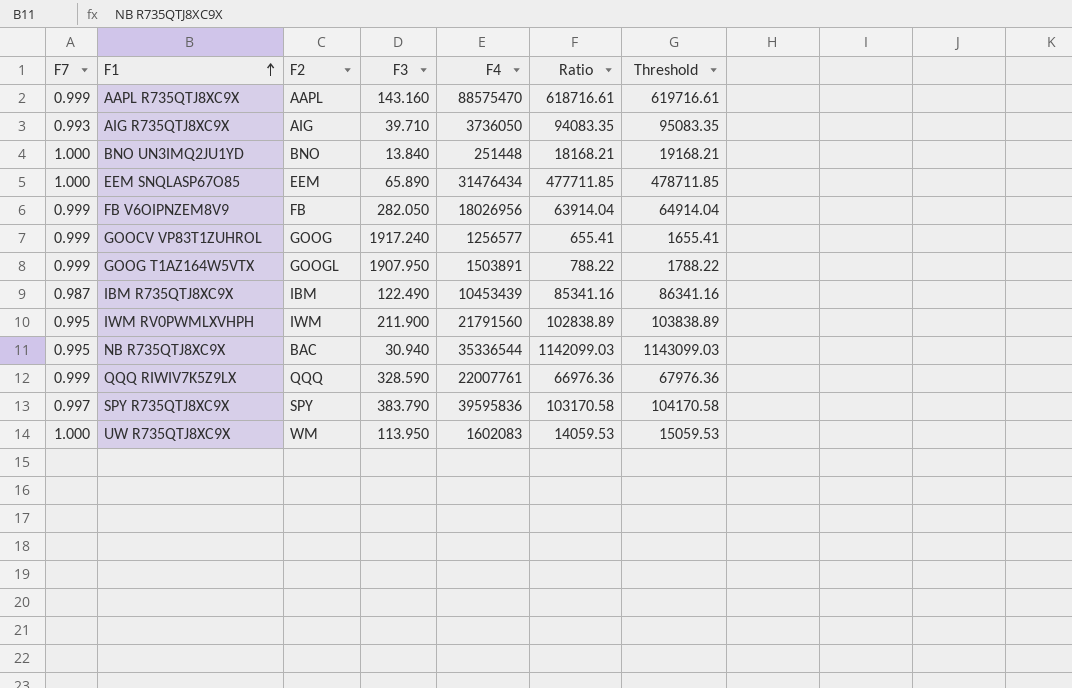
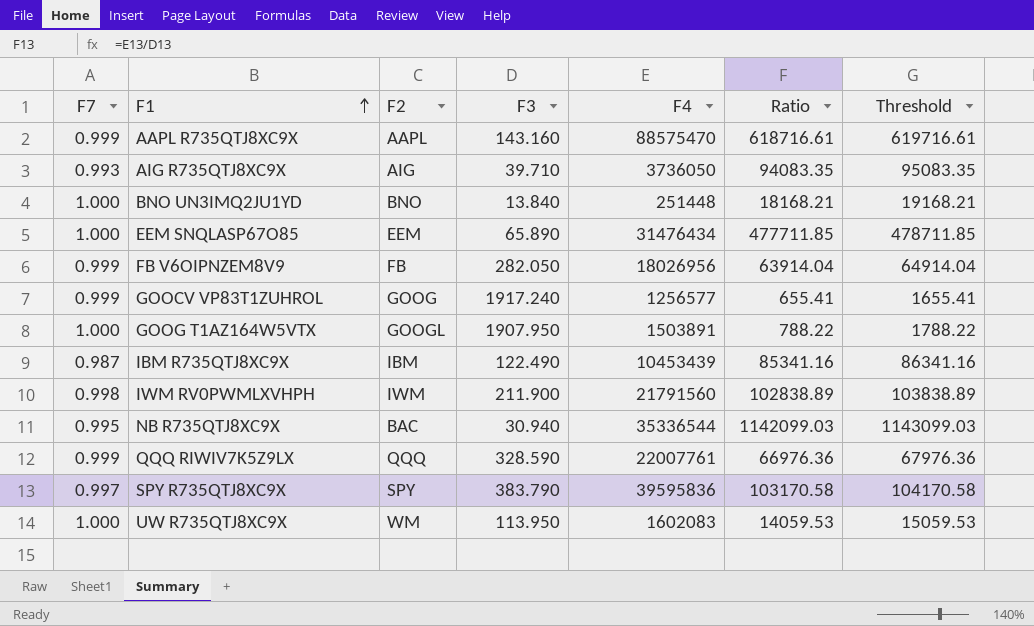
GOOG T1AZ164W5VTX | F7: 0.999 -> 1.000
IWM RV0PWMLXVHPH | F7: 0.995 -> 0.998

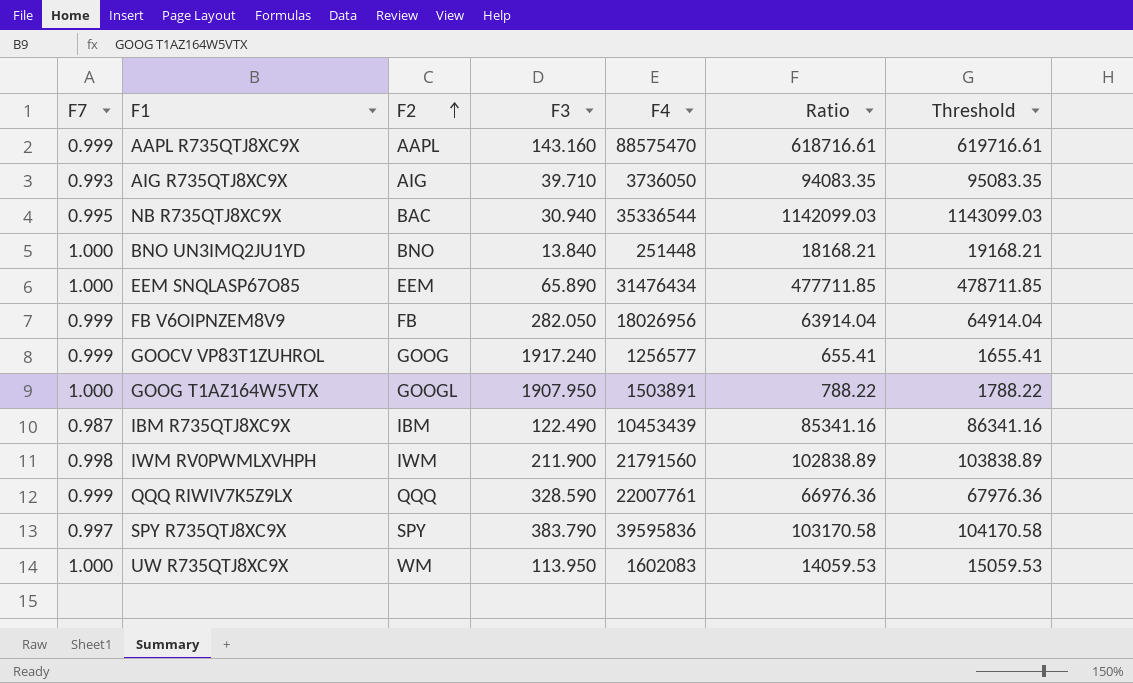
row order: F1 ascending -> F2 ascending

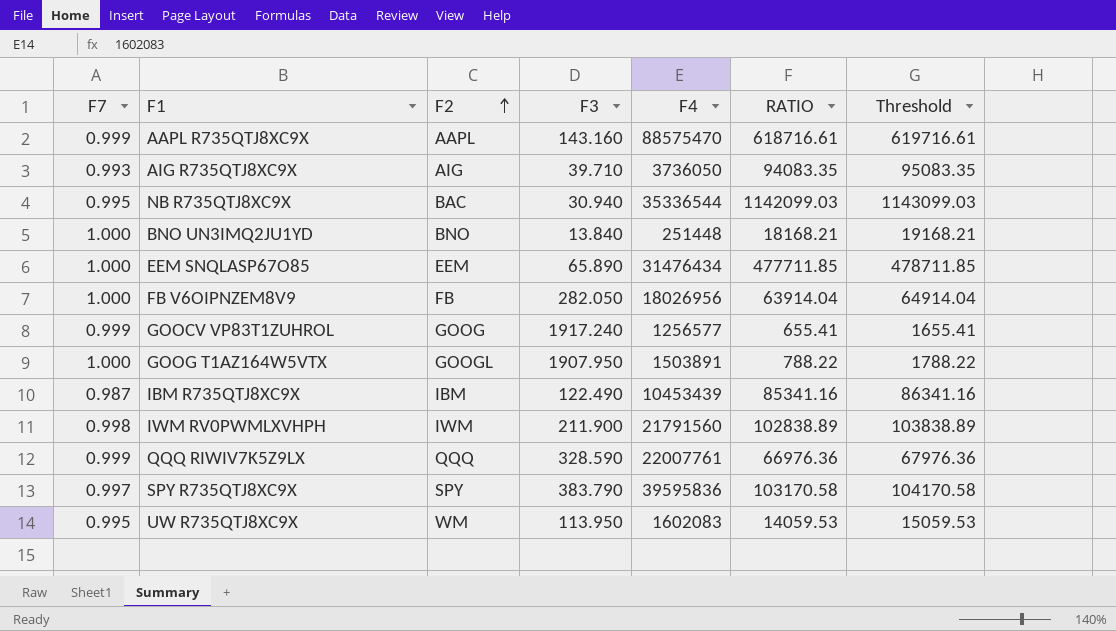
column name: Ratio -> RATIO
FB V6OIPNZEM8V9 | F7: 0.999 -> 1.000
UW R735QTJ8XC9X | F7: 1.000 -> 0.995

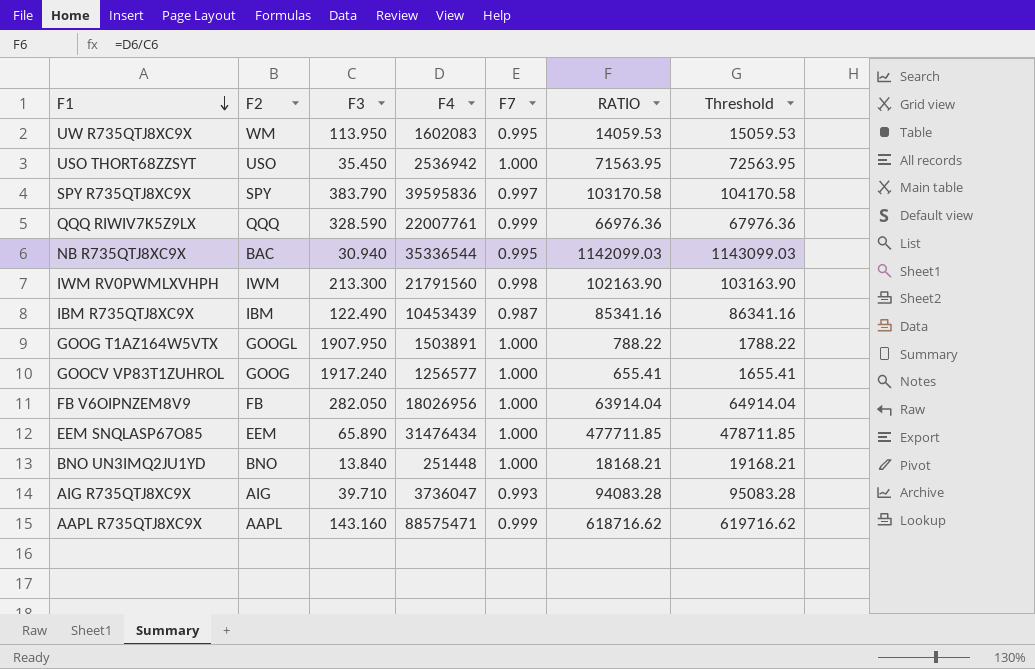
row order: F2 ascending -> F1 descending
column F7 | position: 1 -> 5
row USO THORT68ZZSYT: none -> USO | 35.450 | 2536942 | 1.000 | 71563.95 | 72563.95
IWM RV0PWMLXVHPH | F3: 211.900 -> 213.300
IWM RV0PWMLXVHPH | RATIO: 102838.89 -> 102163.90
IWM RV0PWMLXVHPH | Threshold: 103838.89 -> 103163.90
GOOCV VP83T1ZUHROL | F7: 0.999 -> 1.000
AIG R735QTJ8XC9X | F4: 3736050 -> 3736047
AIG R735QTJ8XC9X | RATIO: 94083.35 -> 94083.28
AIG R735QTJ8XC9X | Threshold: 95083.35 -> 95083.28
AAPL R735QTJ8XC9X | F4: 88575470 -> 88575471
AAPL R735QTJ8XC9X | RATIO: 618716.61 -> 618716.62
AAPL R735QTJ8XC9X | Threshold: 619716.61 -> 619716.62

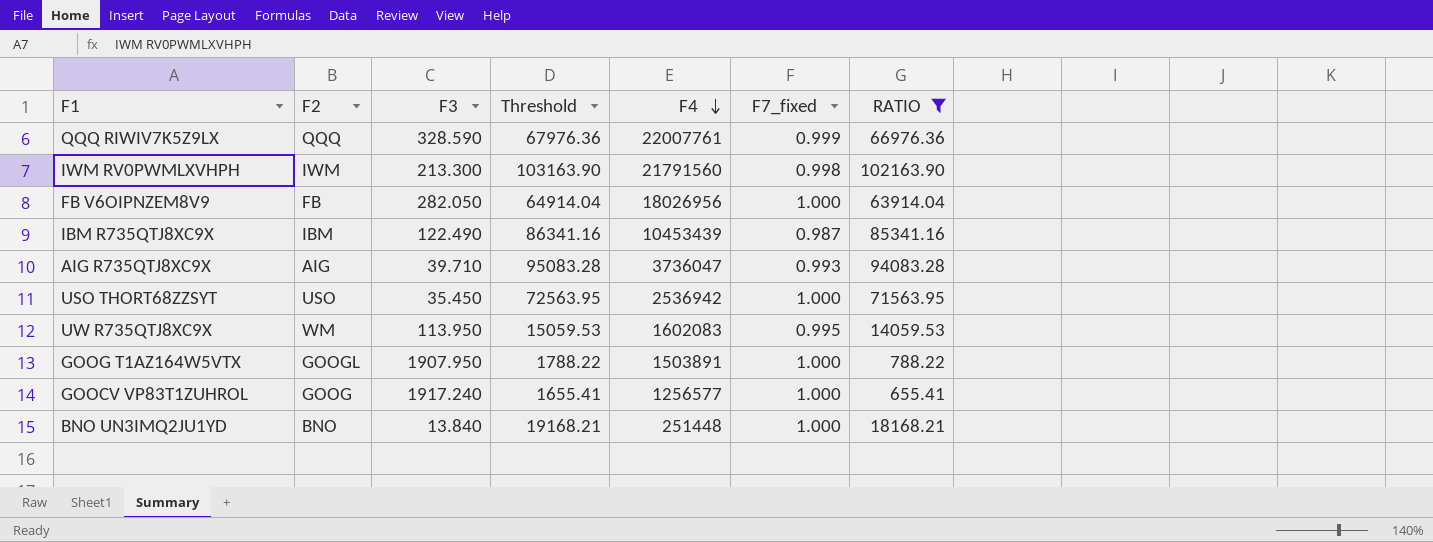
filter: none -> RATIO <= 102163.90
row order: F1 descending -> F4 descending
column Threshold | position: 7 -> 4
column name: F7 -> F7_fixed

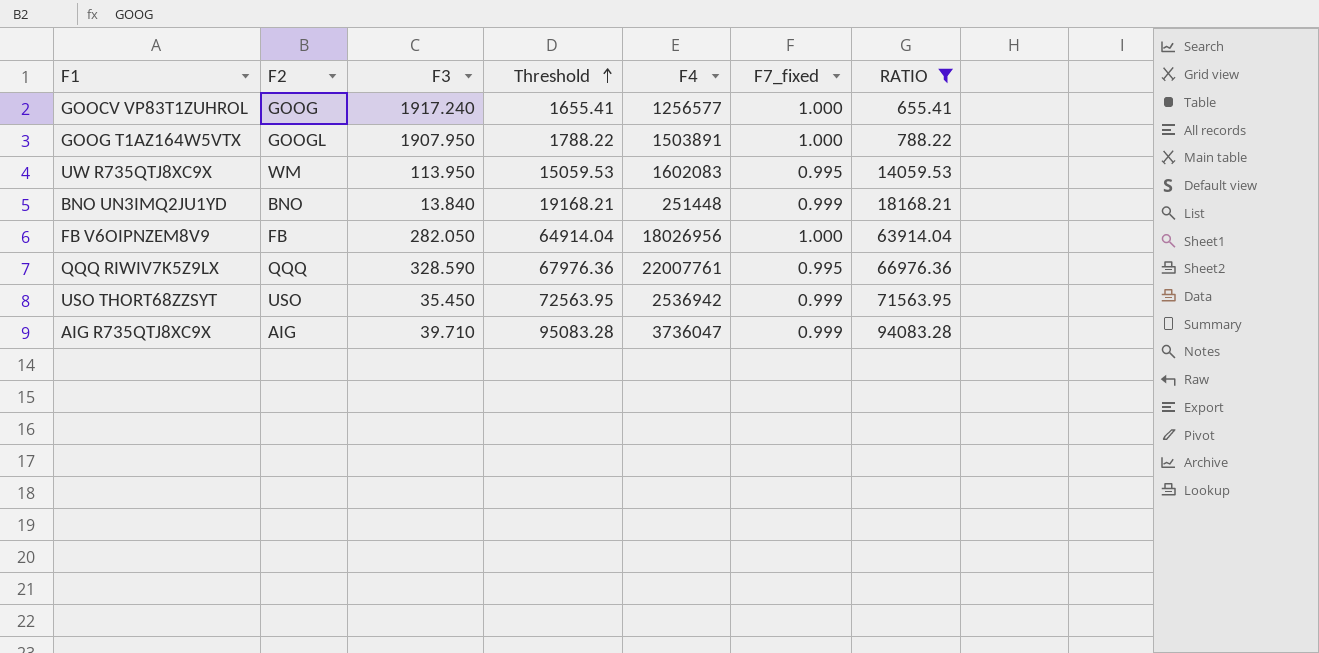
row order: F4 descending -> Threshold ascending
row IWM RV0PWMLXVHPH: IWM | 213.300 | 103163.90 | 21791560 | 0.998 | 102163.90 -> none
row IBM R735QTJ8XC9X: IBM | 122.490 | 86341.16 | 10453439 | 0.987 | 85341.16 -> none
BNO UN3IMQ2JU1YD | F7_fixed: 1.000 -> 0.999
QQQ RIWIV7K5Z9LX | F7_fixed: 0.999 -> 0.995
USO THORT68ZZSYT | F7_fixed: 1.000 -> 0.999
AIG R735QTJ8XC9X | F7_fixed: 0.993 -> 0.999

